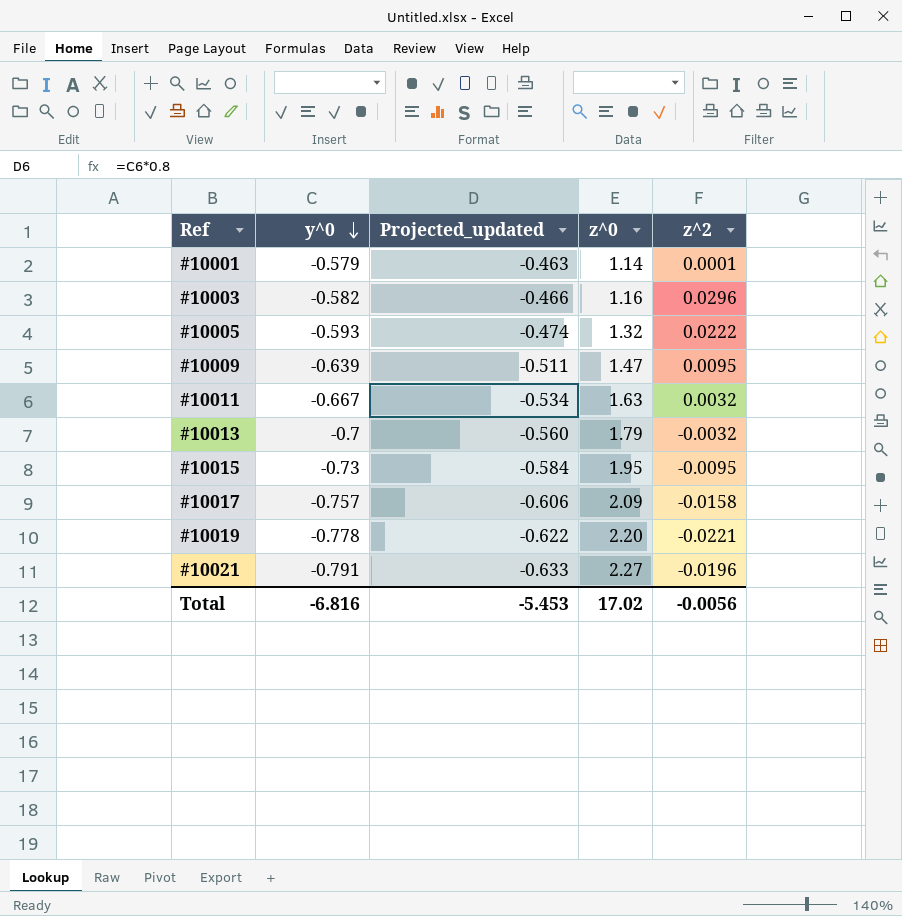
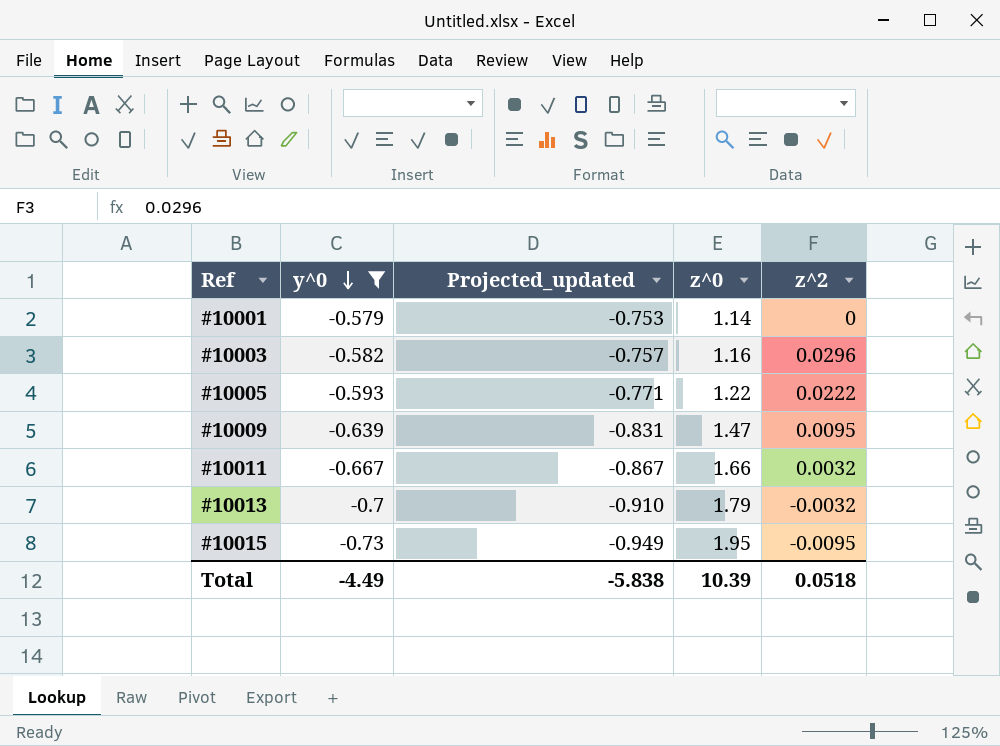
filter: none -> y^0 >= -0.73
column Projected_updated | formula: [y^0] * 0.8 -> [y^0] * 1.3
#10001 | z^2: 0.0001 -> 0
#10005 | z^0: 1.32 -> 1.22
#10011 | z^0: 1.63 -> 1.66
Total | y^0: -6.816 -> -4.49
Total | Projected_updated: -5.453 -> -5.838
Total | z^0: 17.02 -> 10.39
Total | z^2: -0.0056 -> 0.0518

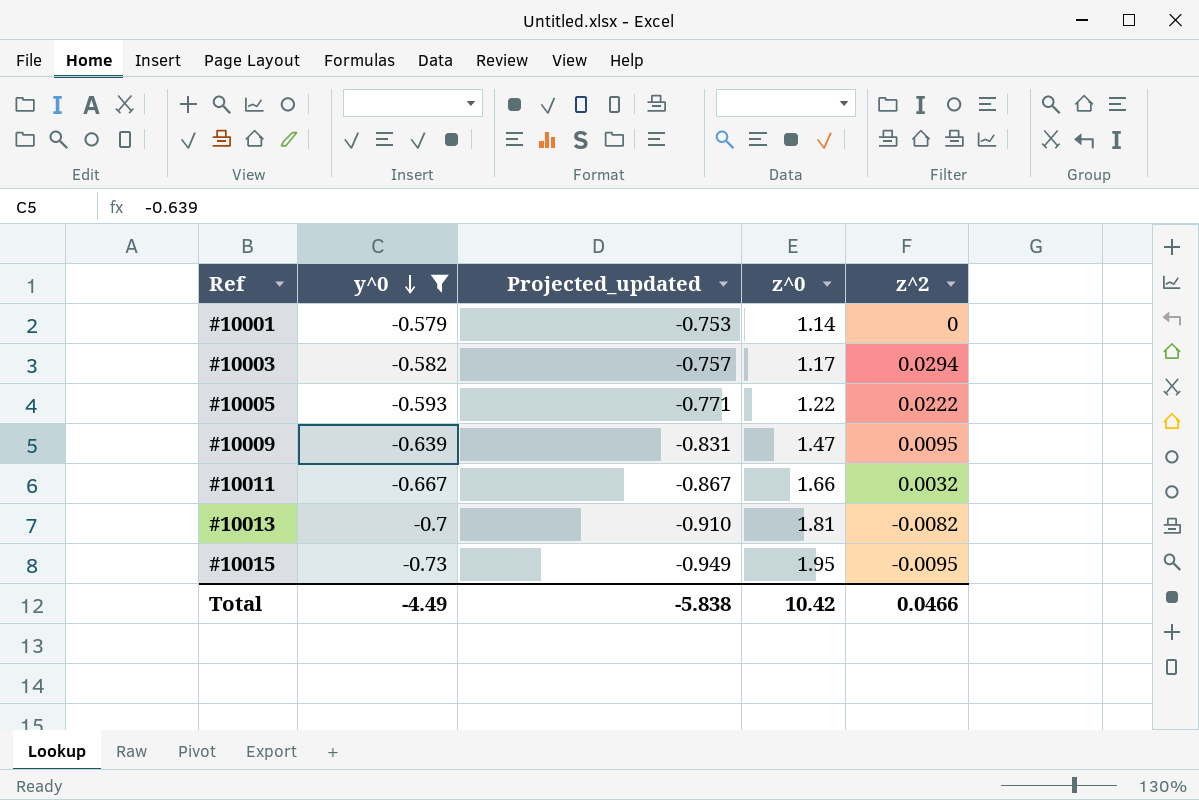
#10003 | z^0: 1.16 -> 1.17
#10003 | z^2: 0.0296 -> 0.0294
#10013 | z^0: 1.79 -> 1.81
#10013 | z^2: -0.0032 -> -0.0082
Total | z^0: 10.39 -> 10.42
Total | z^2: 0.0518 -> 0.0466

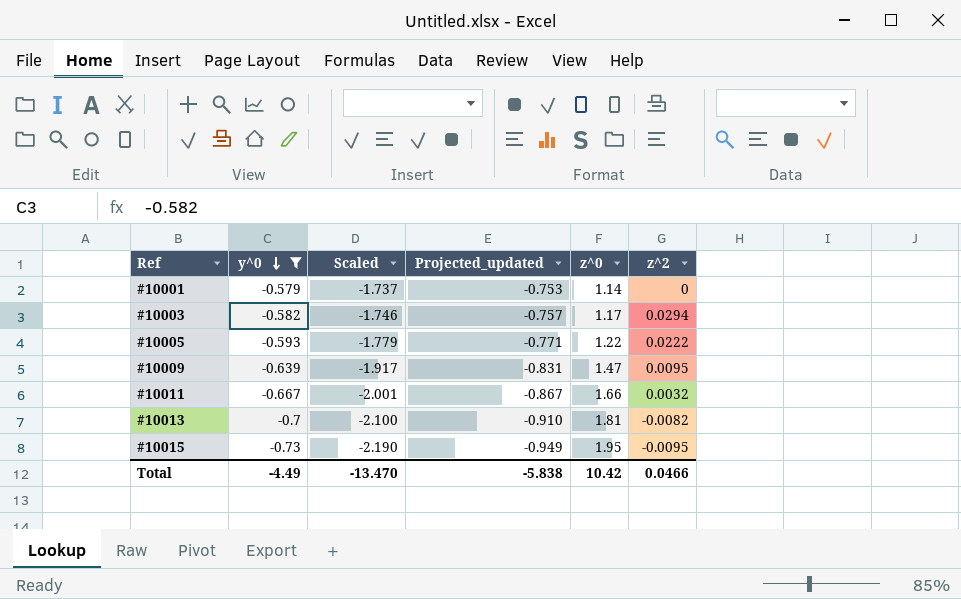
column Scaled | formula: none -> [y^0] * 3

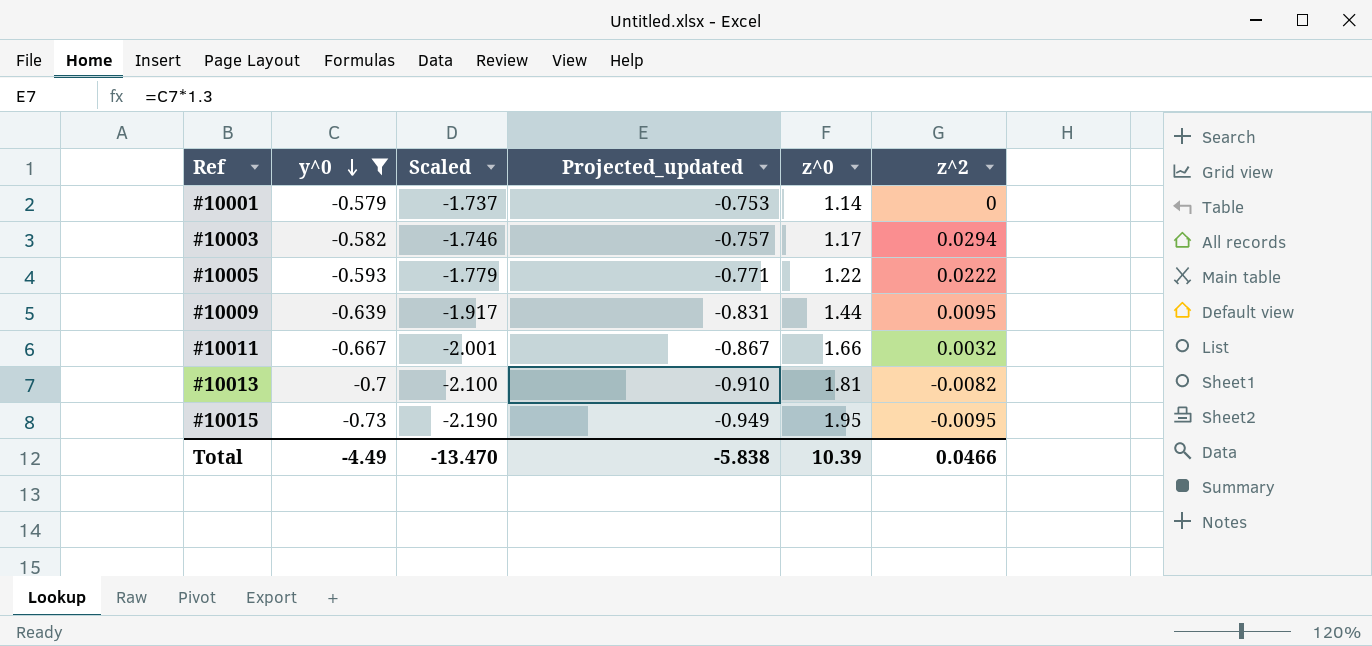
#10009 | z^0: 1.47 -> 1.44
Total | z^0: 10.42 -> 10.39

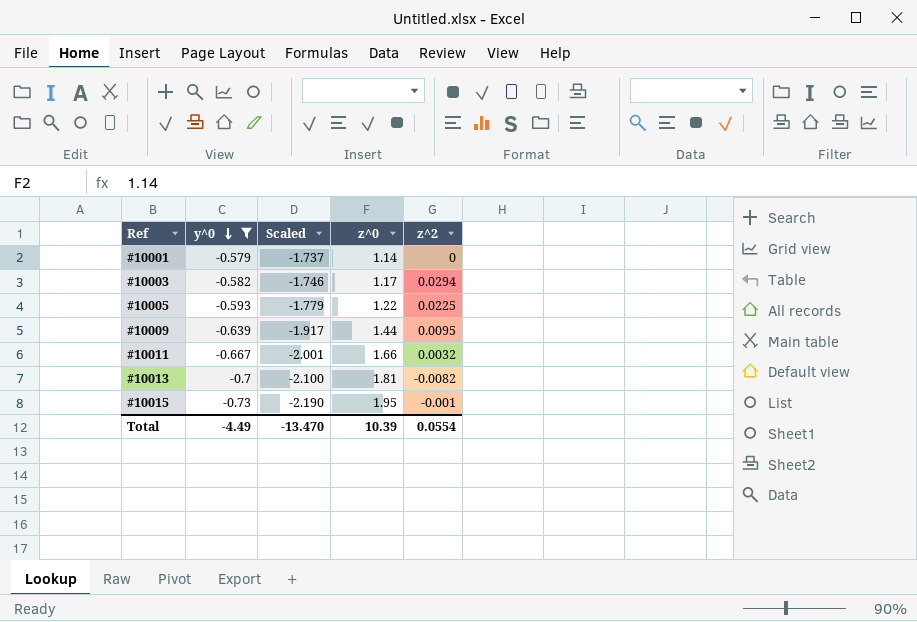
column Projected_updated | formula: [y^0] * 1.3 -> none
#10005 | z^2: 0.0222 -> 0.0225
#10015 | z^2: -0.0095 -> -0.001
Total | z^2: 0.0466 -> 0.0554

